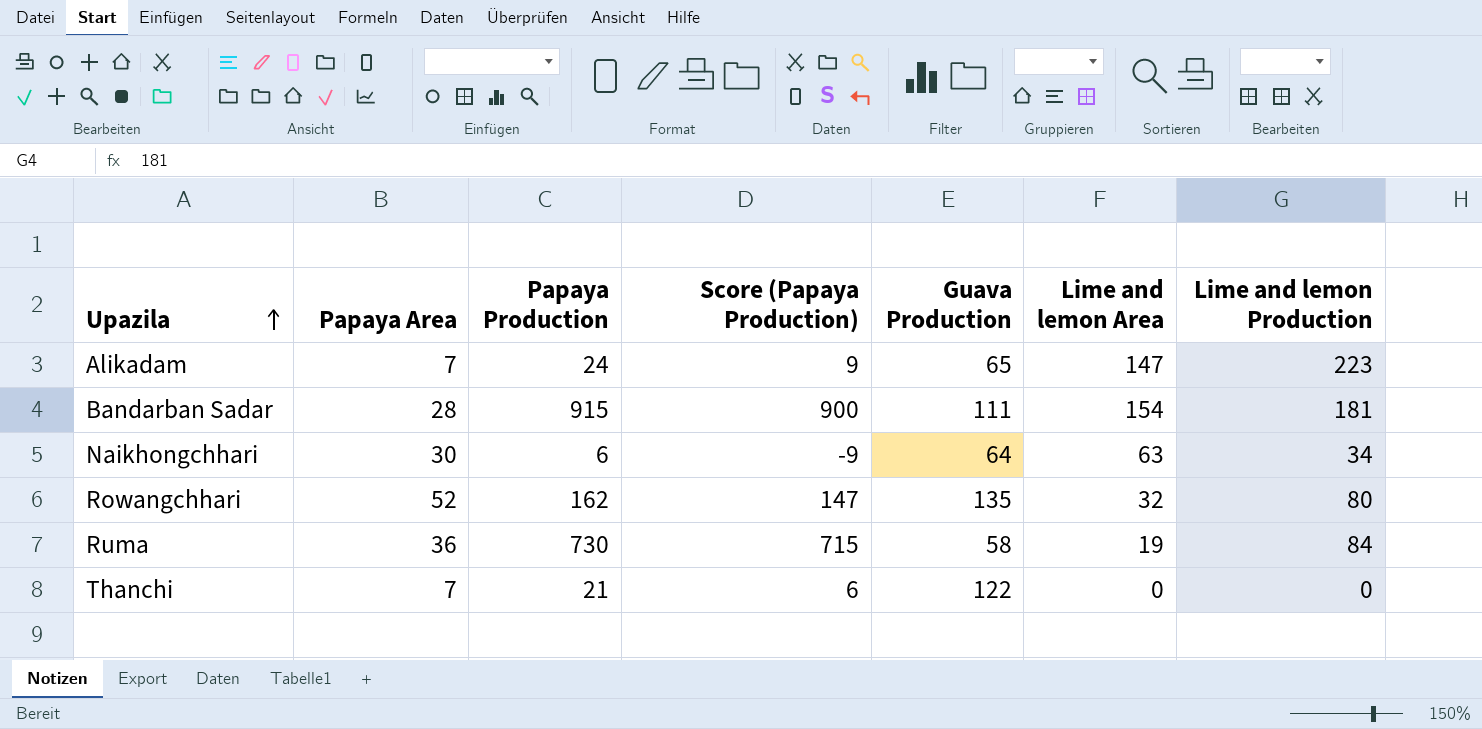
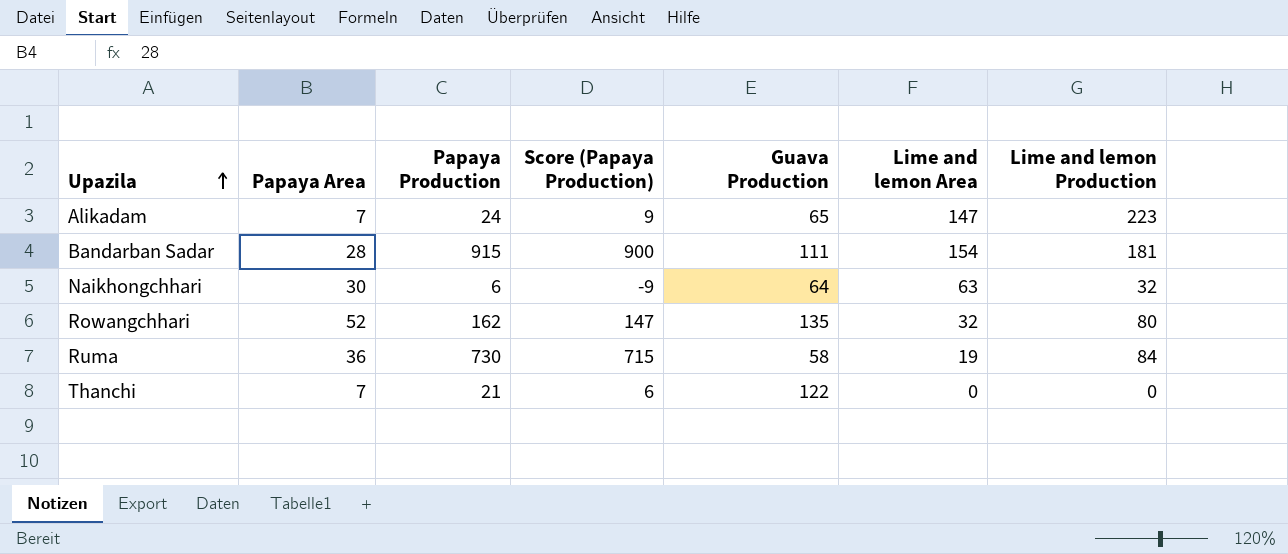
Naikhongchhari | Lime and lemon Production: 34 -> 32

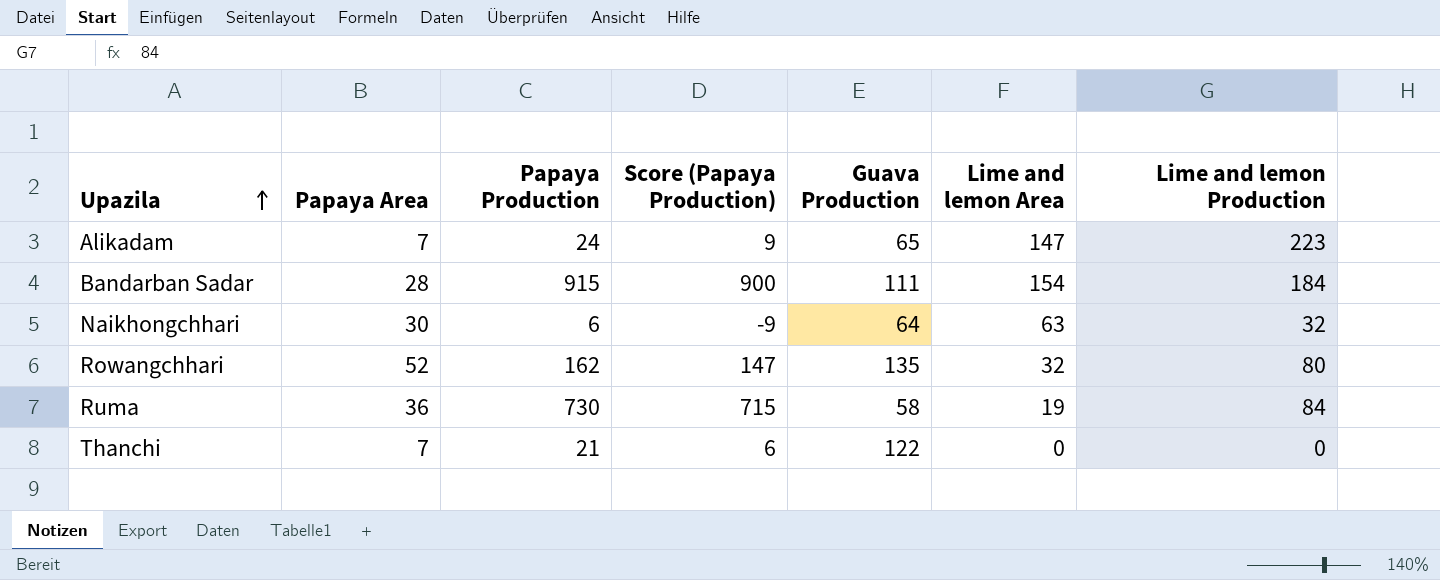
Bandarban Sadar | Lime and lemon Production: 181 -> 184

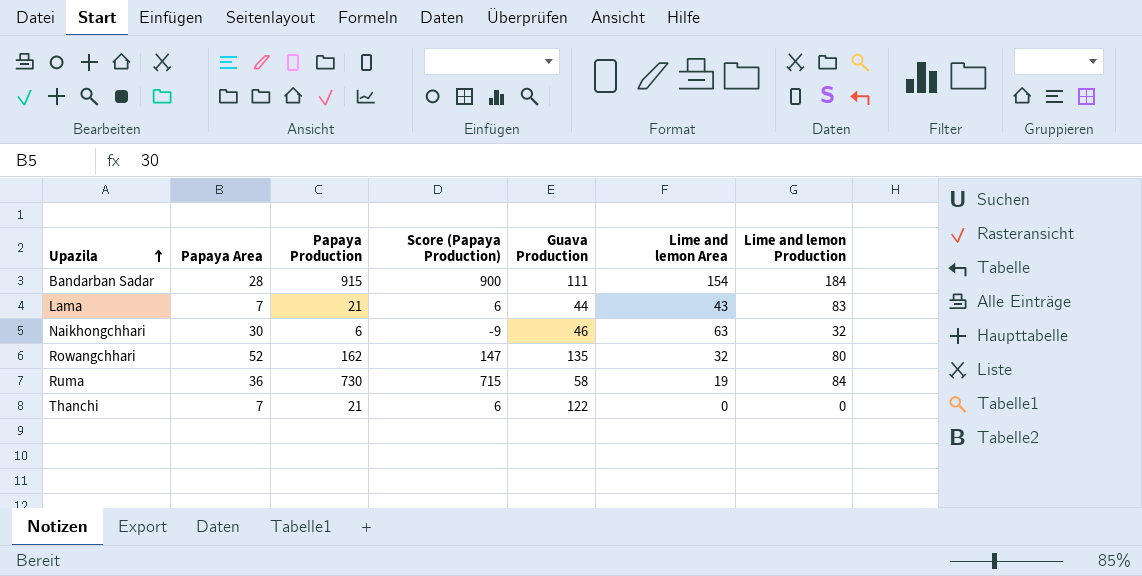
row Alikadam: 7 | 24 | 9 | 65 | 147 | 223 -> none
row Lama: none -> 7 | 21 | 6 | 44 | 43 | 83
Naikhongchhari | Guava Production: 64 -> 46

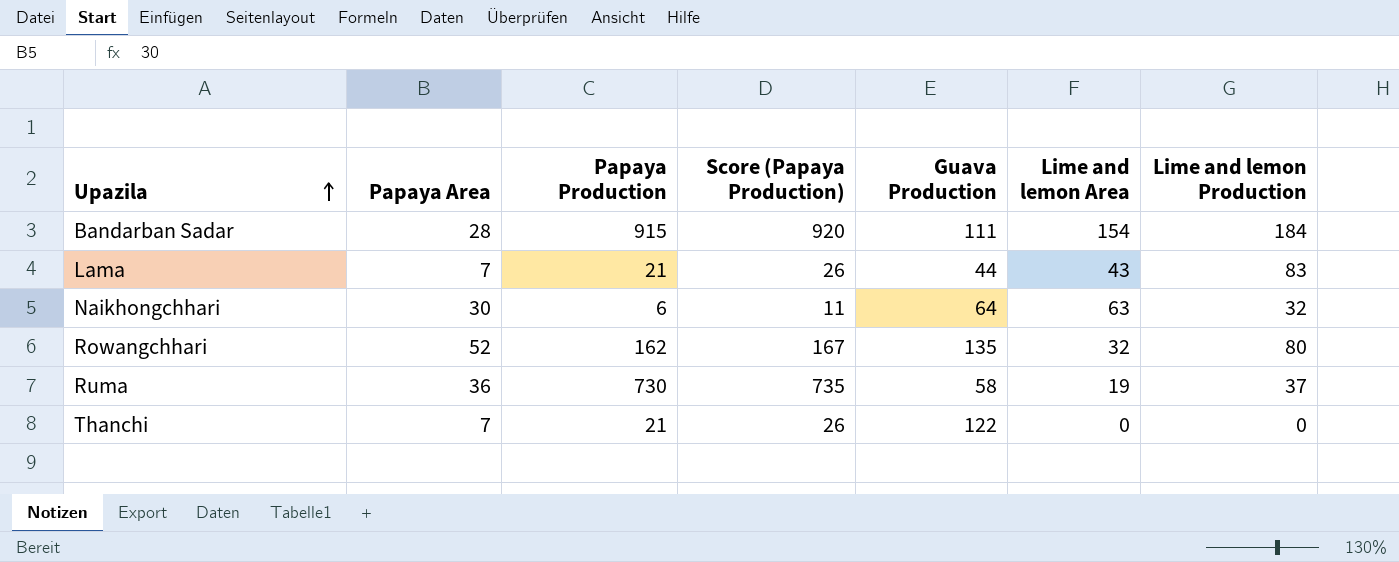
column Score (Papaya Production) | formula: [Papaya Production] - 15 -> [Papaya Production] + 5
Naikhongchhari | Guava Production: 46 -> 64
Ruma | Lime and lemon Production: 84 -> 37

